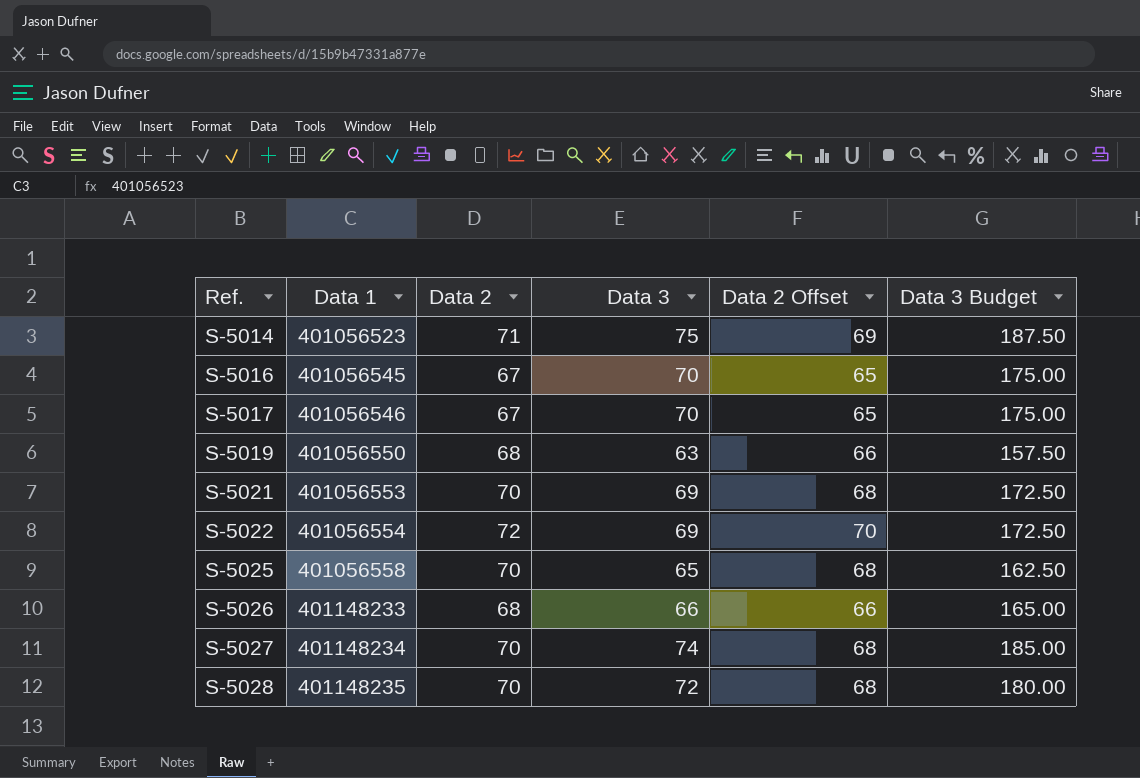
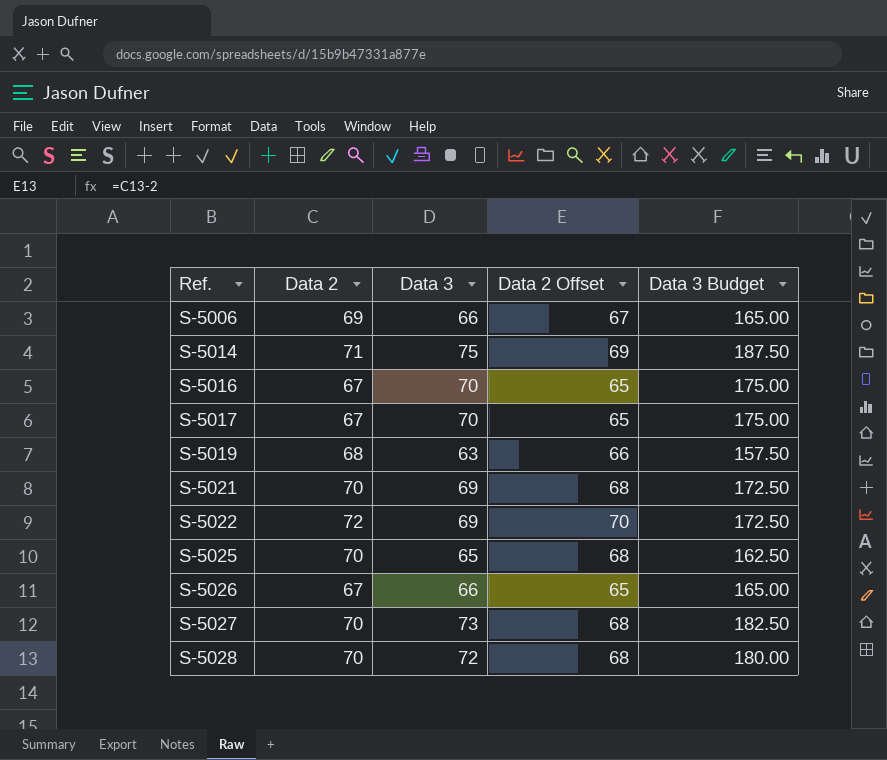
column Data 1 | position: 2 -> none
row S-5006: none -> 69 | 66 | 67 | 165.00
S-5026 | Data 2: 68 -> 67
S-5026 | Data 2 Offset: 66 -> 65
S-5027 | Data 3: 74 -> 73
S-5027 | Data 3 Budget: 185.00 -> 182.50

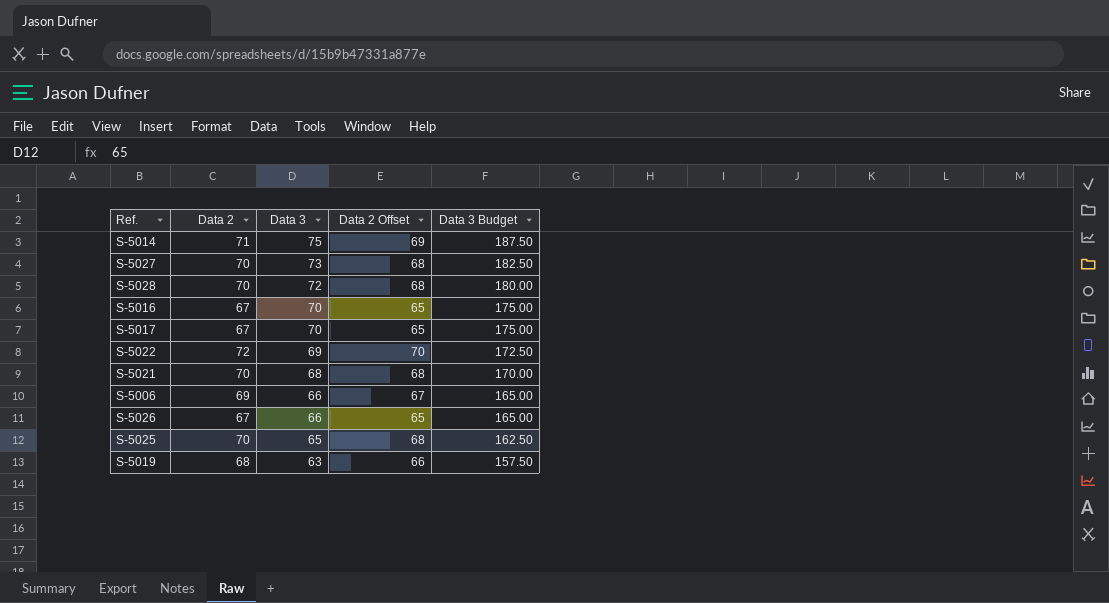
row order: Ref. ascending -> Data 3 descending
S-5021 | Data 3: 69 -> 68
S-5021 | Data 3 Budget: 172.50 -> 170.00

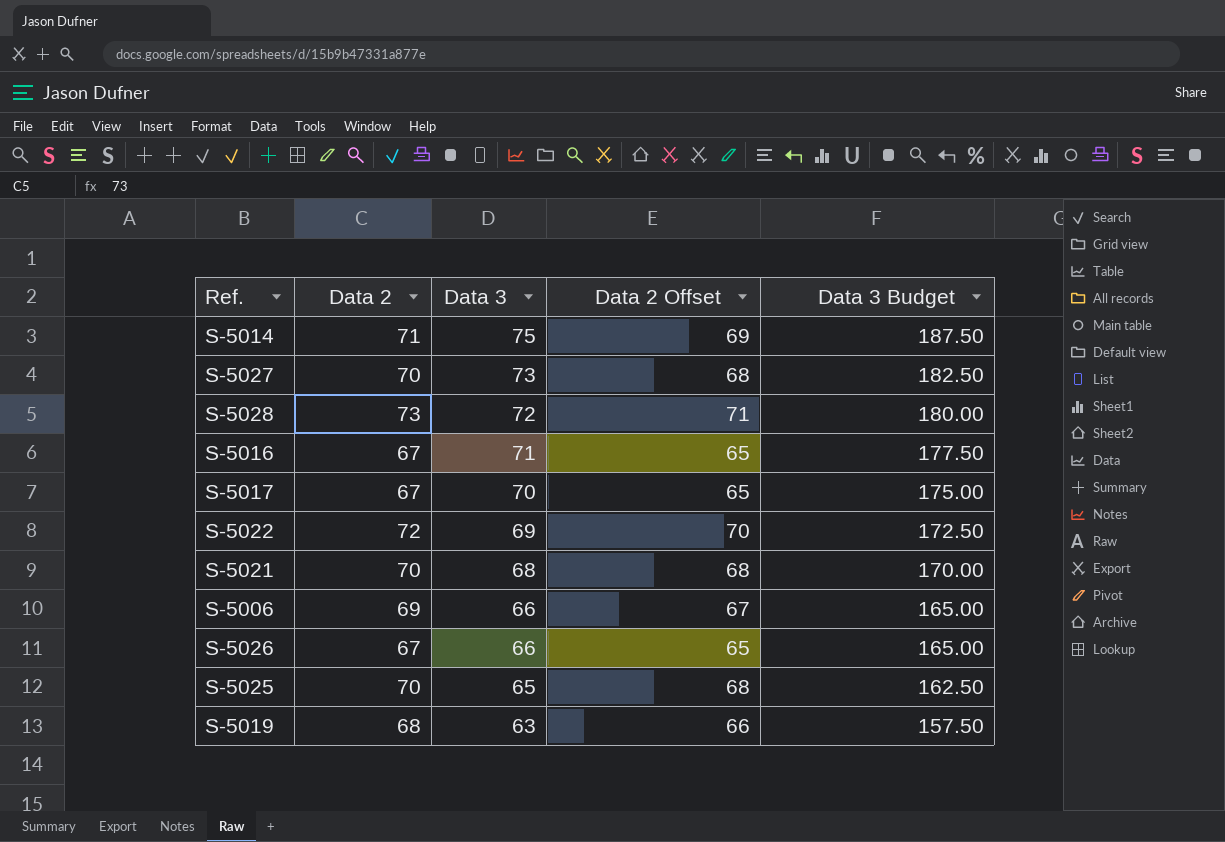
S-5028 | Data 2: 70 -> 73
S-5028 | Data 2 Offset: 68 -> 71
S-5016 | Data 3: 70 -> 71
S-5016 | Data 3 Budget: 175.00 -> 177.50

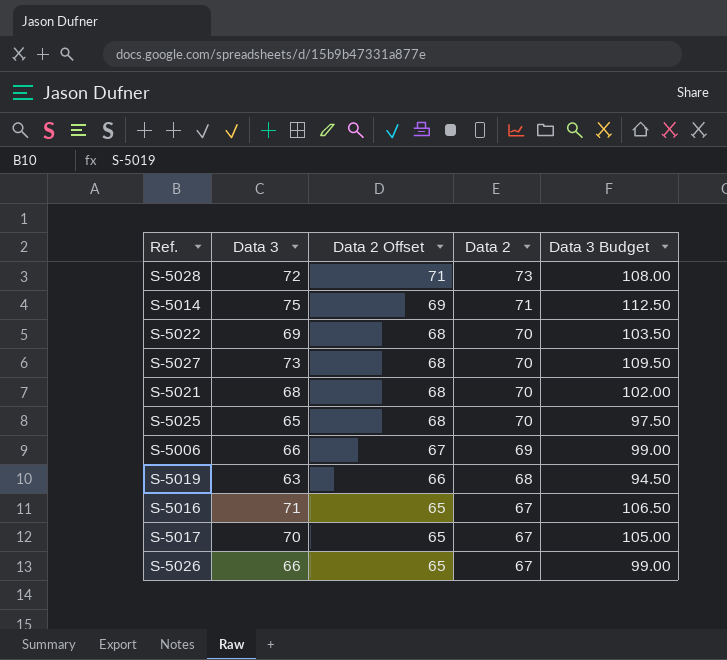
row order: Data 3 descending -> Data 2 Offset descending
column Data 2 | position: 2 -> 4
column Data 3 Budget | formula: [Data 3] * 2.5 -> [Data 3] * 1.5
S-5022 | Data 2 Offset: 70 -> 68
S-5022 | Data 2: 72 -> 70

